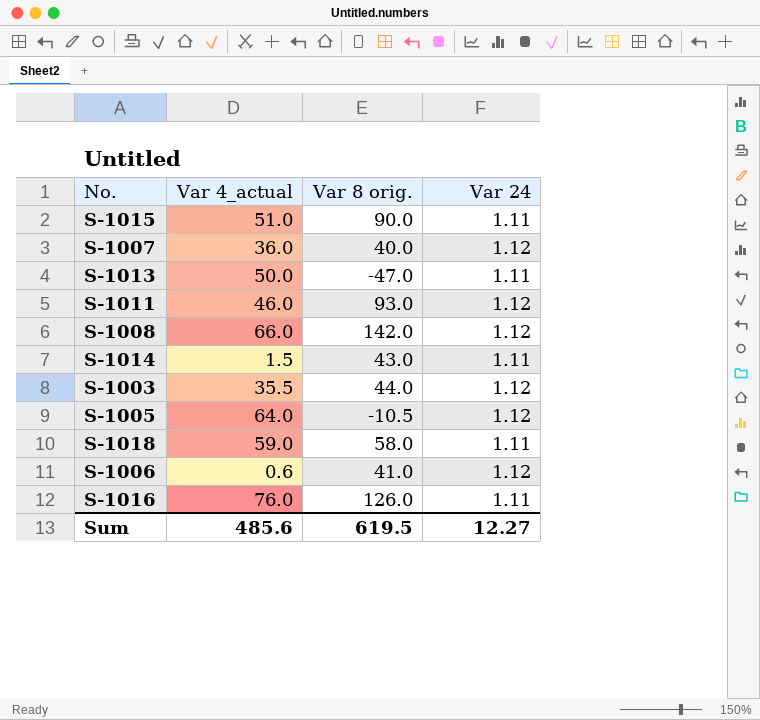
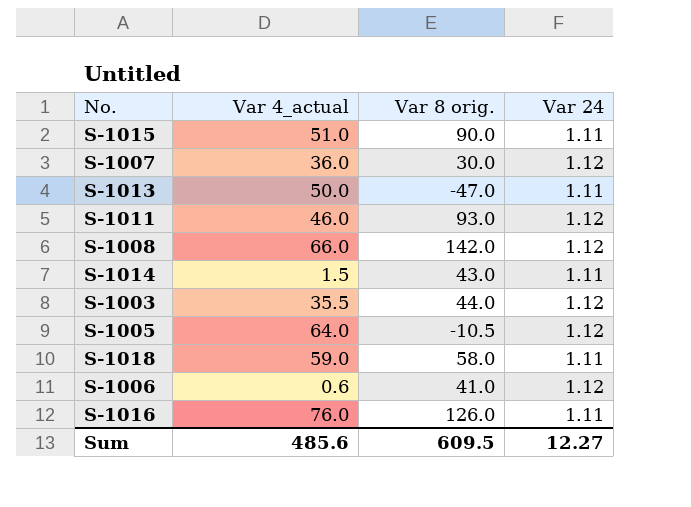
S-1007 | Var 8 orig.: 40.0 -> 30.0
Sum | Var 8 orig.: 619.5 -> 609.5

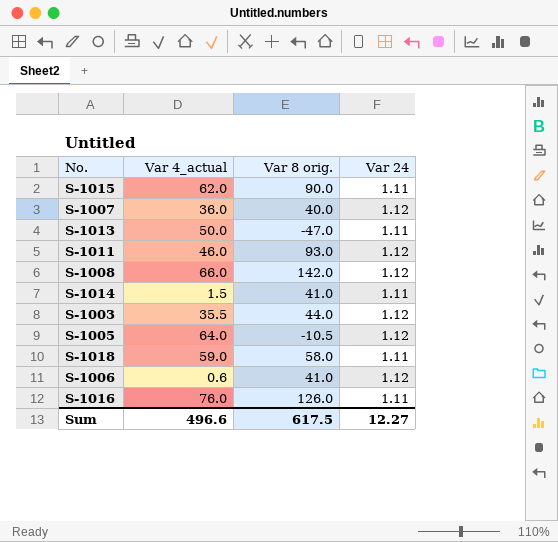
S-1015 | Var 4_actual: 51.0 -> 62.0
S-1007 | Var 8 orig.: 30.0 -> 40.0
S-1014 | Var 8 orig.: 43.0 -> 41.0
Sum | Var 4_actual: 485.6 -> 496.6
Sum | Var 8 orig.: 609.5 -> 617.5

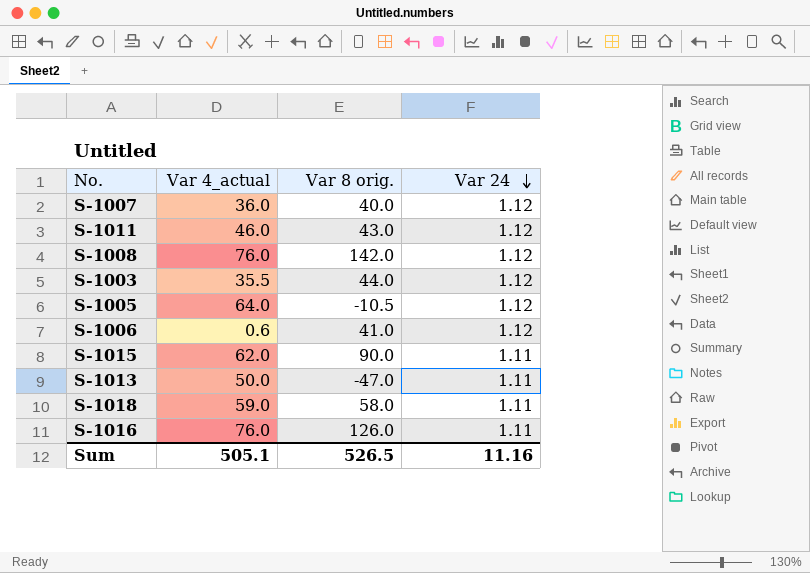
row order: none -> Var 24 descending
row S-1014: 1.5 | 41.0 | 1.11 -> none
S-1011 | Var 8 orig.: 93.0 -> 43.0
S-1008 | Var 4_actual: 66.0 -> 76.0
Sum | Var 4_actual: 496.6 -> 505.1
Sum | Var 8 orig.: 617.5 -> 526.5
Sum | Var 24: 12.27 -> 11.16

